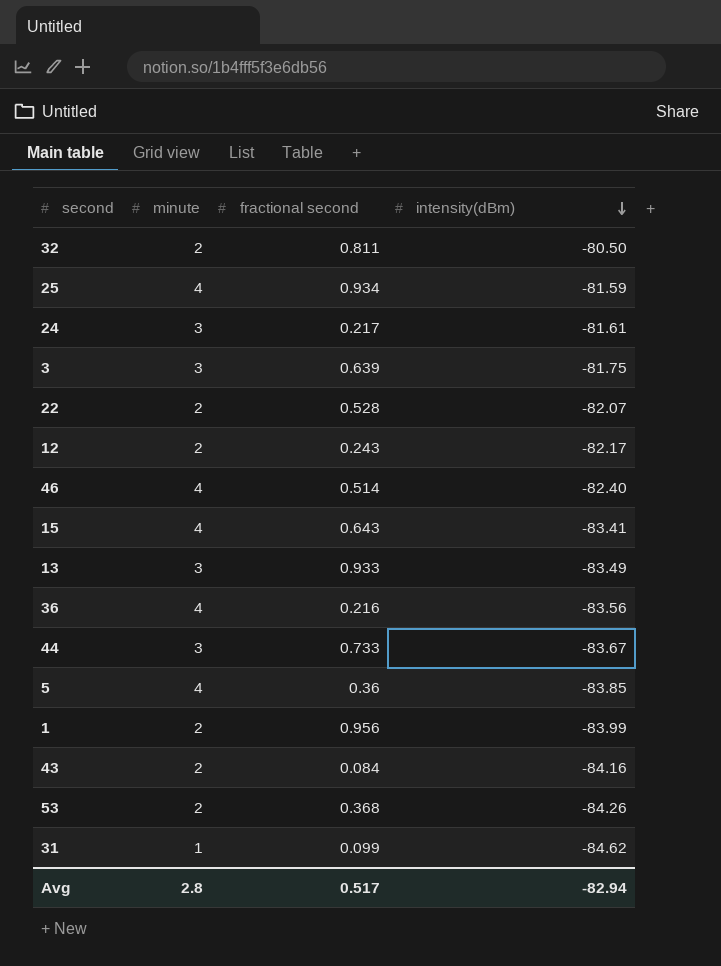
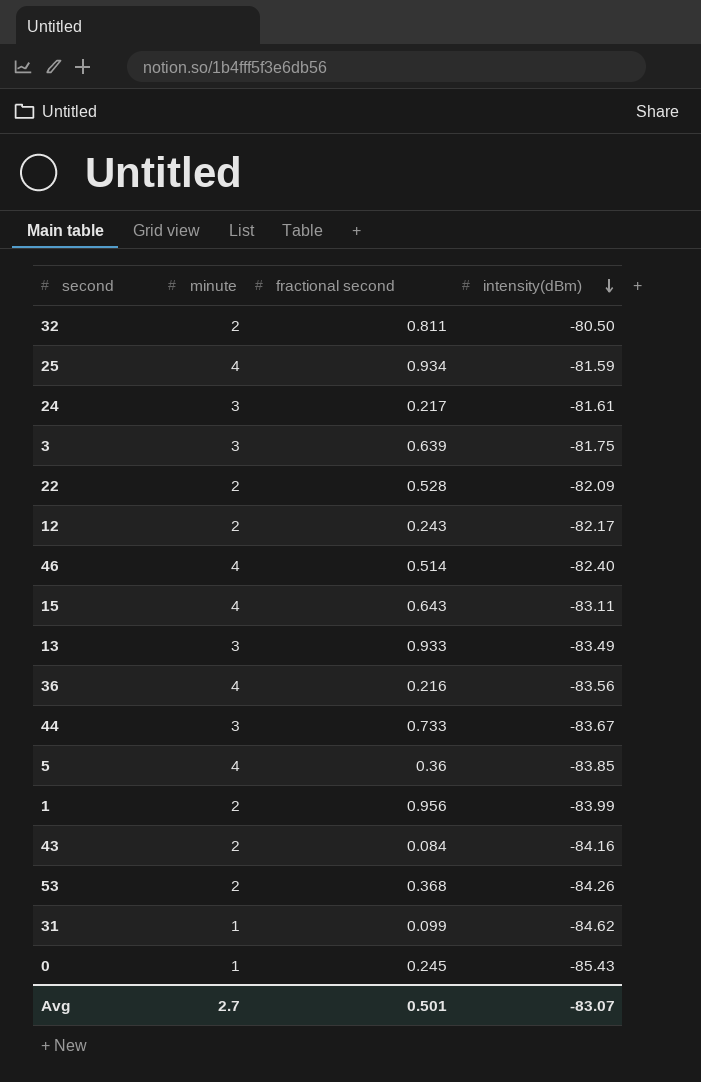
22 | intensity(dBm): -82.07 -> -82.09
15 | intensity(dBm): -83.41 -> -83.11
row 0: none -> 1 | 0.245 | -85.43
Avg | minute: 2.8 -> 2.7
Avg | fractional second: 0.517 -> 0.501
Avg | intensity(dBm): -82.94 -> -83.07

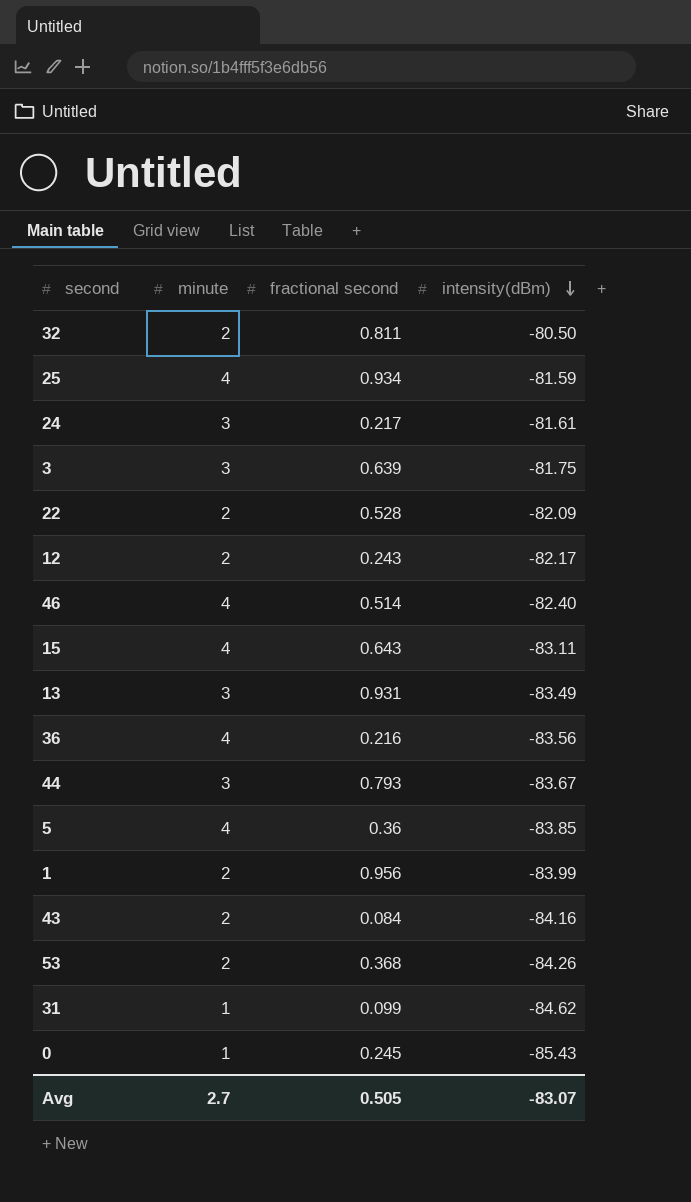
13 | fractional second: 0.933 -> 0.931
44 | fractional second: 0.733 -> 0.793
Avg | fractional second: 0.501 -> 0.505

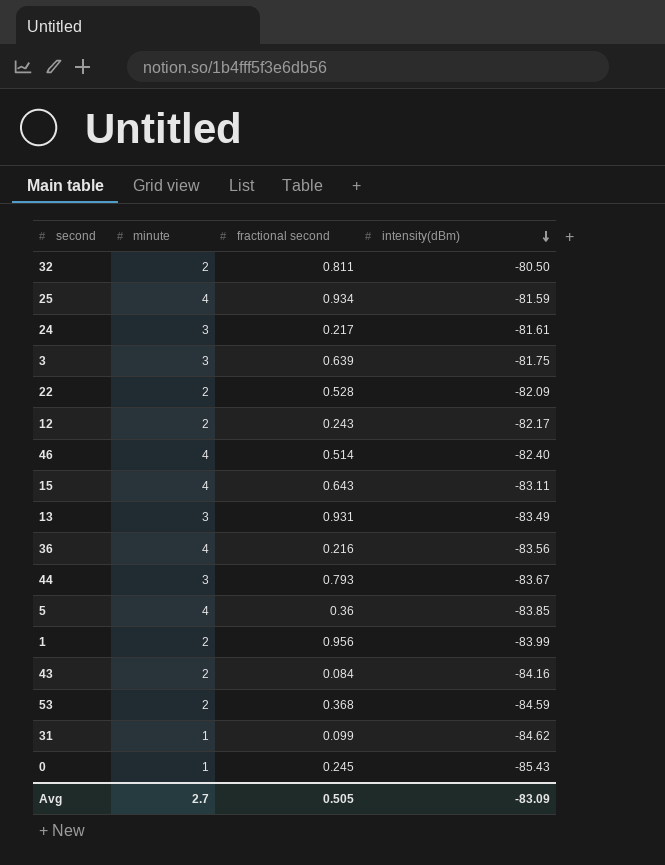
53 | intensity(dBm): -84.26 -> -84.59
Avg | intensity(dBm): -83.07 -> -83.09

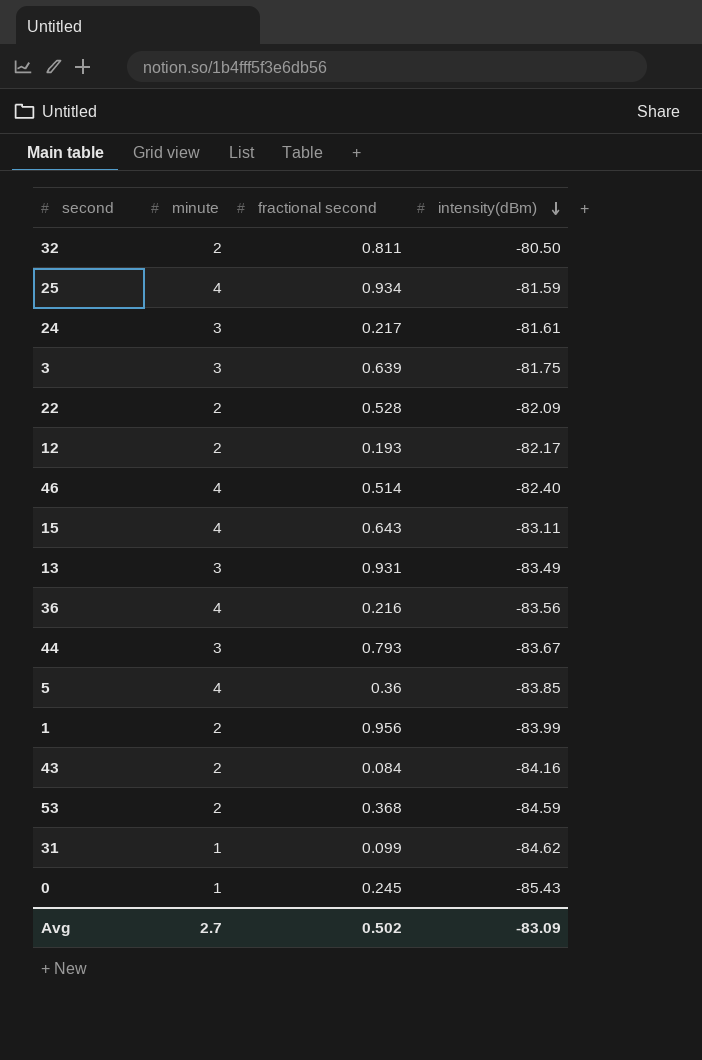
12 | fractional second: 0.243 -> 0.193
Avg | fractional second: 0.505 -> 0.502

